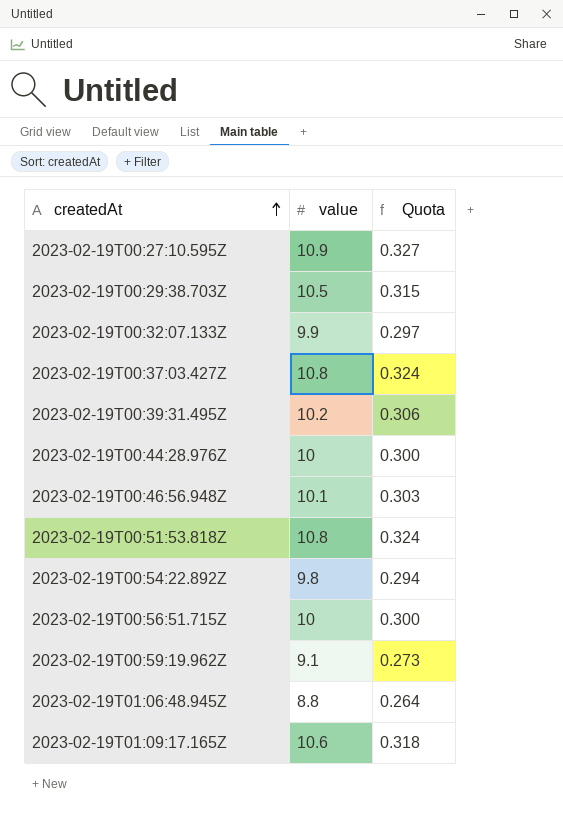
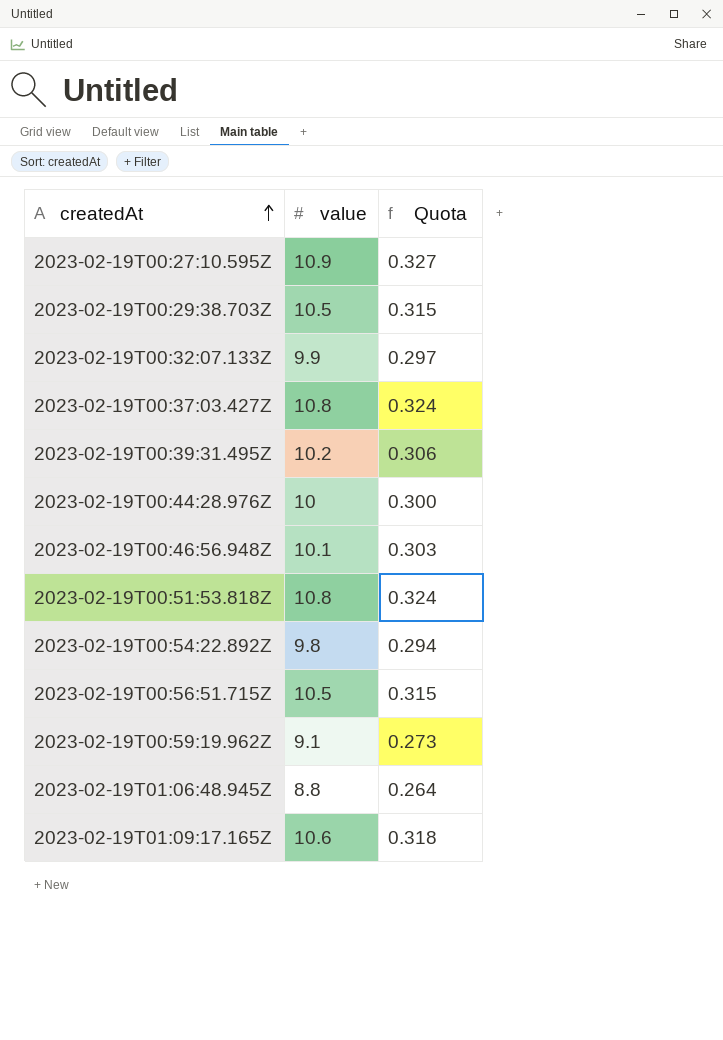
2023-02-19T00:56:51.715Z | value: 10 -> 10.5
2023-02-19T00:56:51.715Z | Quota: 0.300 -> 0.315

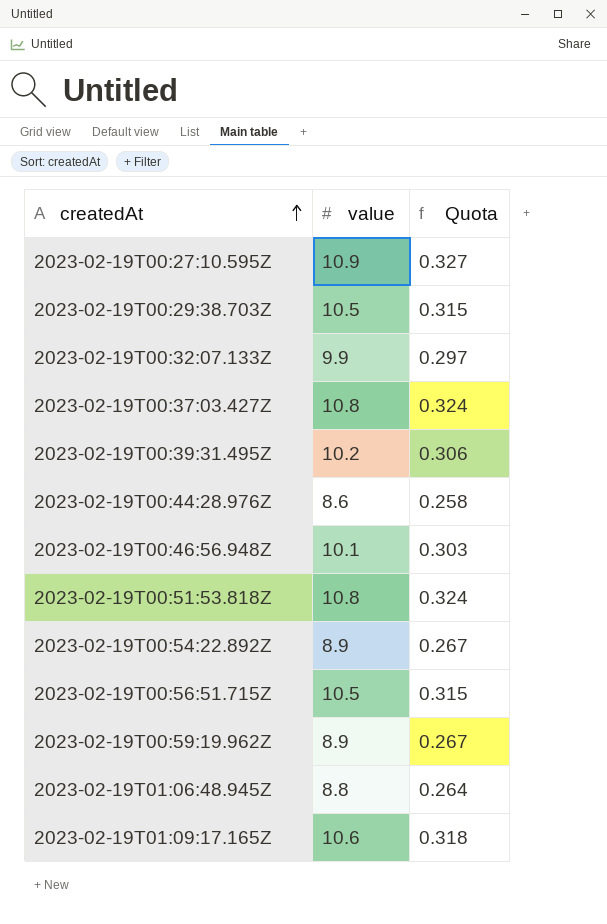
2023-02-19T00:44:28.976Z | value: 10 -> 8.6
2023-02-19T00:44:28.976Z | Quota: 0.300 -> 0.258
2023-02-19T00:54:22.892Z | value: 9.8 -> 8.9
2023-02-19T00:54:22.892Z | Quota: 0.294 -> 0.267
2023-02-19T00:59:19.962Z | value: 9.1 -> 8.9
2023-02-19T00:59:19.962Z | Quota: 0.273 -> 0.267

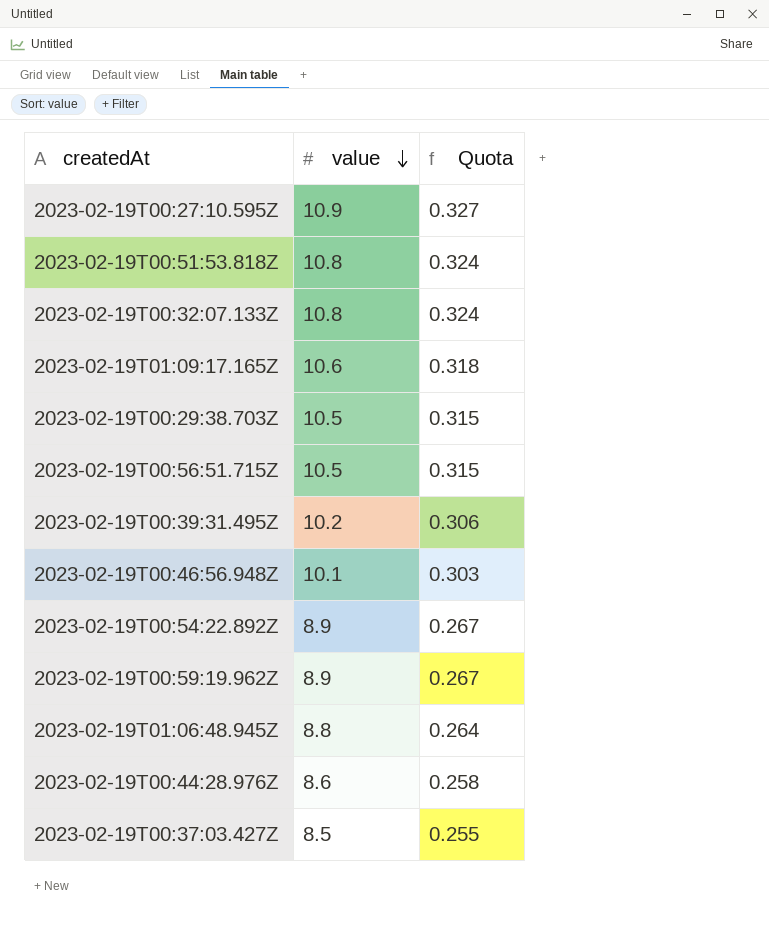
row order: createdAt ascending -> value descending
2023-02-19T00:32:07.133Z | value: 9.9 -> 10.8
2023-02-19T00:32:07.133Z | Quota: 0.297 -> 0.324
2023-02-19T00:37:03.427Z | value: 10.8 -> 8.5
2023-02-19T00:37:03.427Z | Quota: 0.324 -> 0.255

